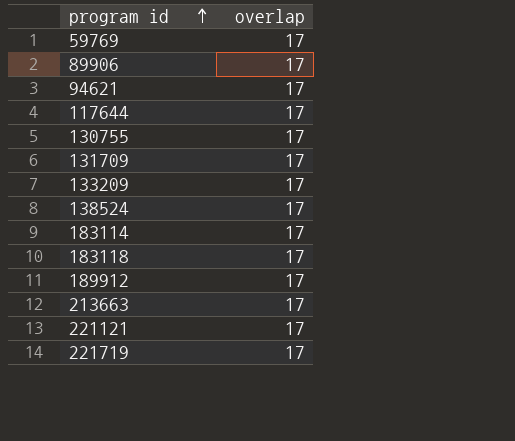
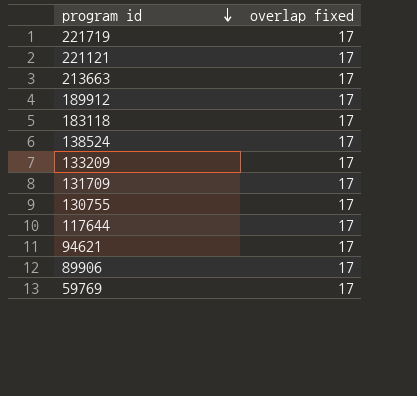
row order: program id ascending -> program id descending
column name: overlap -> overlap fixed
row 183114: 17 -> none

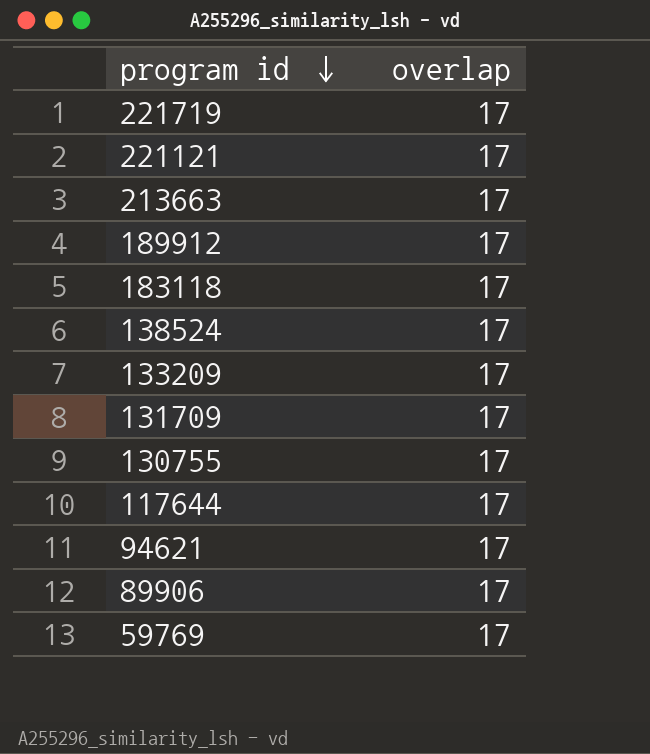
column name: overlap fixed -> overlap

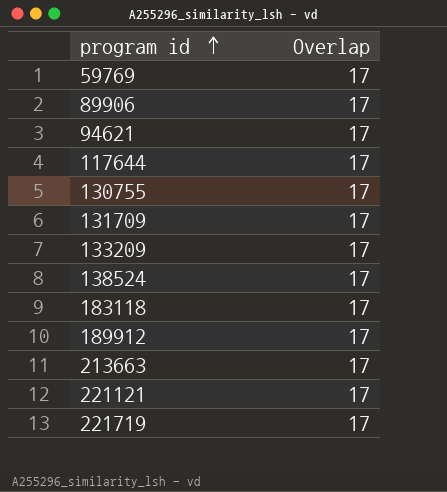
row order: program id descending -> program id ascending
column name: overlap -> Overlap

